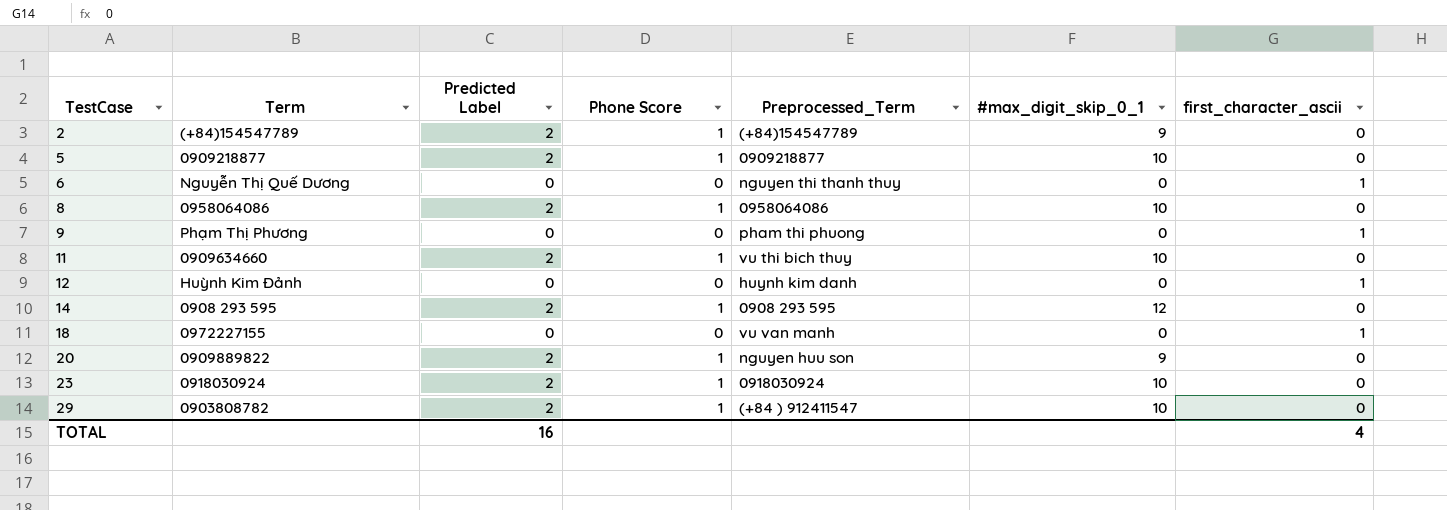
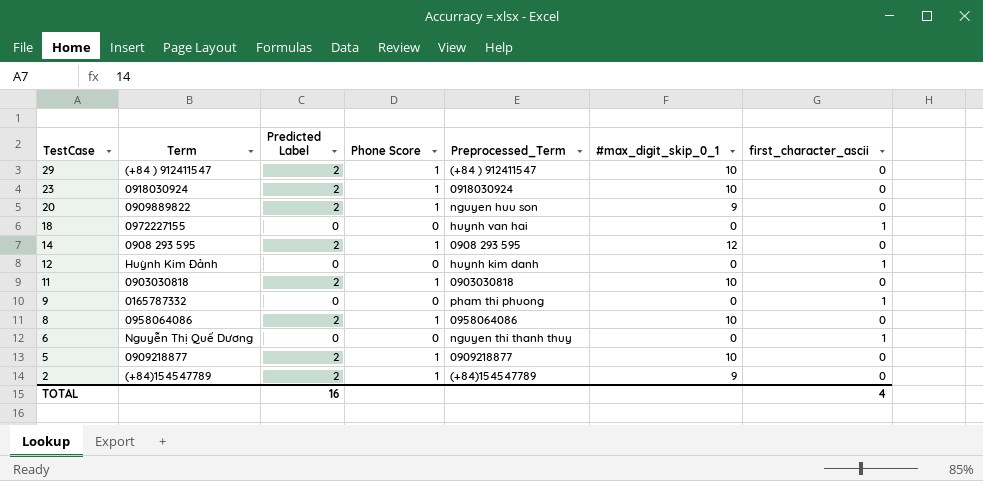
row order: TestCase ascending -> TestCase descending
29 | Term: 0903808782 -> (+84 ) 912411547
18 | Preprocessed_Term: vu van manh -> huynh van hai
11 | Term: 0909634660 -> 0903030818
11 | Preprocessed_Term: vu thi bich thuy -> 0903030818
9 | Term: Phạm Thị Phương -> 0165787332

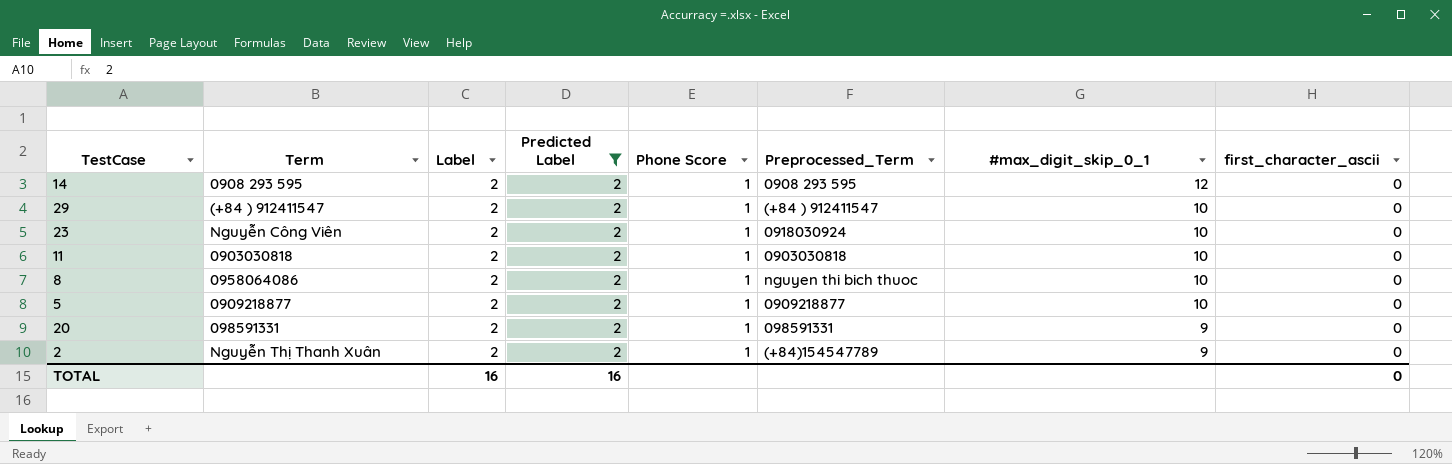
filter: none -> Predicted Label = 2
row order: TestCase descending -> #max_digit_skip_0_1 descending
column Label | position: none -> 3
23 | Term: 0918030924 -> Nguyễn Công Viên
8 | Preprocessed_Term: 0958064086 -> nguyen thi bich thuoc
20 | Term: 0909889822 -> 098591331
20 | Preprocessed_Term: nguyen huu son -> 098591331
2 | Term: (+84)154547789 -> Nguyễn Thị Thanh Xuân
TOTAL | first_character_ascii: 4 -> 0

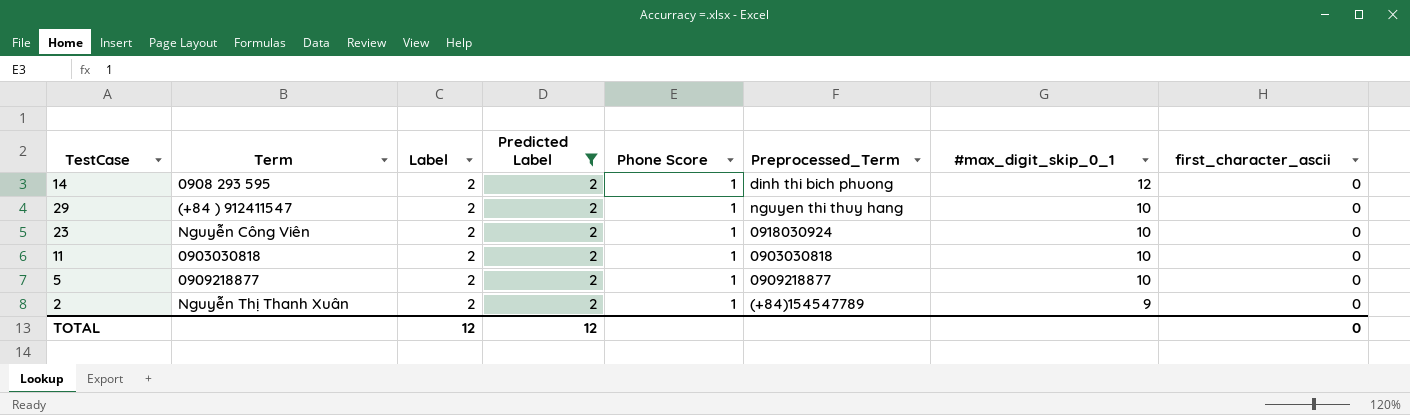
row 8: 0958064086 | 2 | 2 | 1 | nguyen thi bich thuoc | 10 | 0 -> none
row 20: 098591331 | 2 | 2 | 1 | 098591331 | 9 | 0 -> none
14 | Preprocessed_Term: 0908 293 595 -> dinh thi bich phuong
29 | Preprocessed_Term: (+84 ) 912411547 -> nguyen thi thuy hang
TOTAL | Label: 16 -> 12
TOTAL | Predicted Label: 16 -> 12

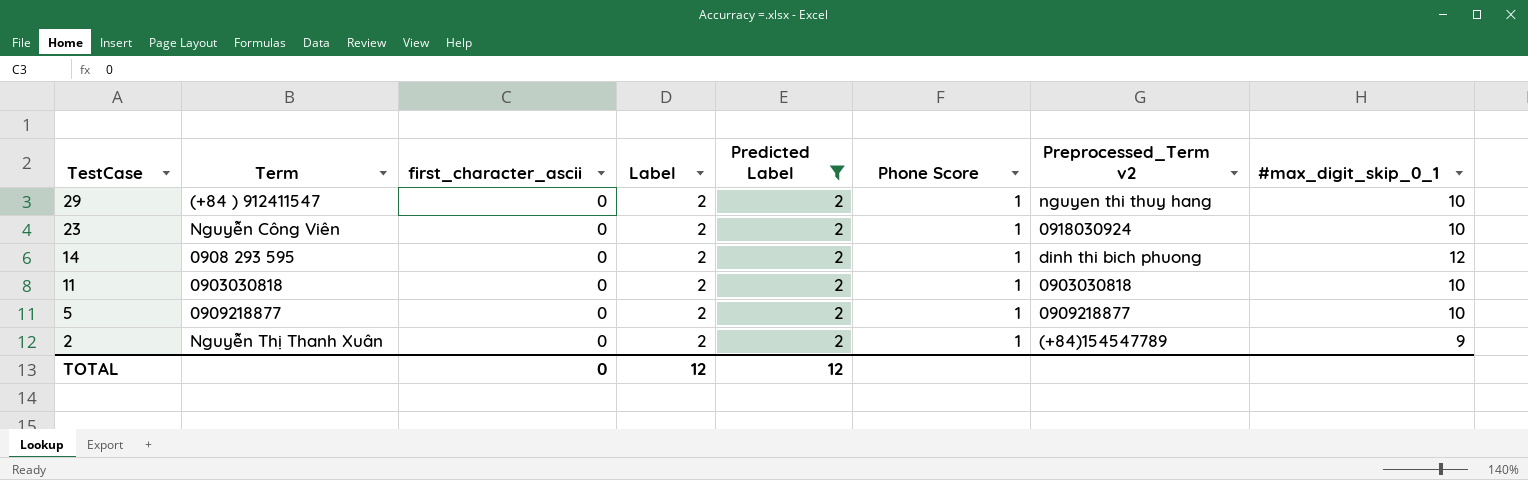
row order: #max_digit_skip_0_1 descending -> TestCase descending
column first_character_ascii | position: 8 -> 3
column name: Preprocessed_Term -> Preprocessed_Term v2

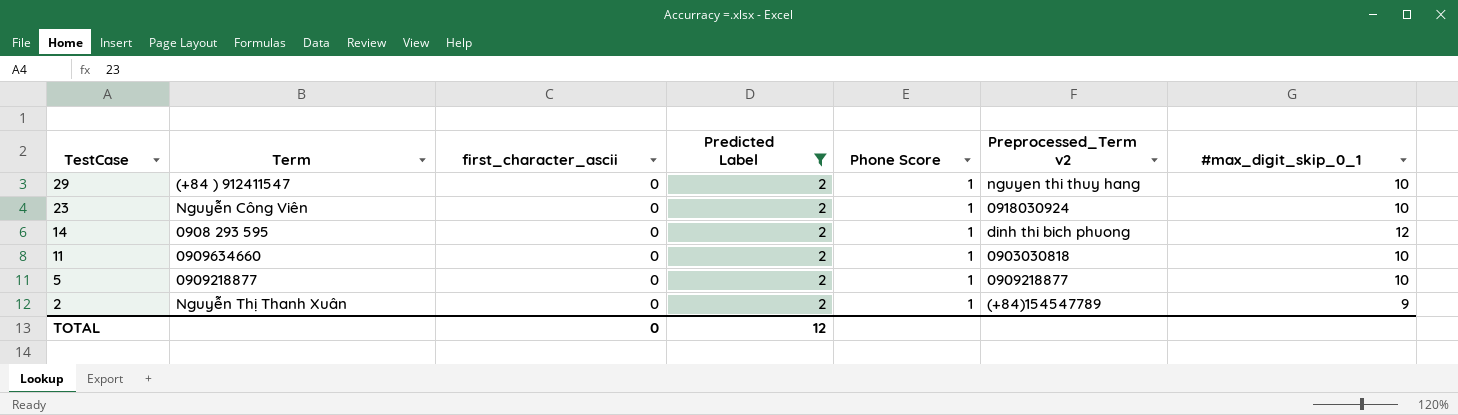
column Label | position: 4 -> none
11 | Term: 0903030818 -> 0909634660

